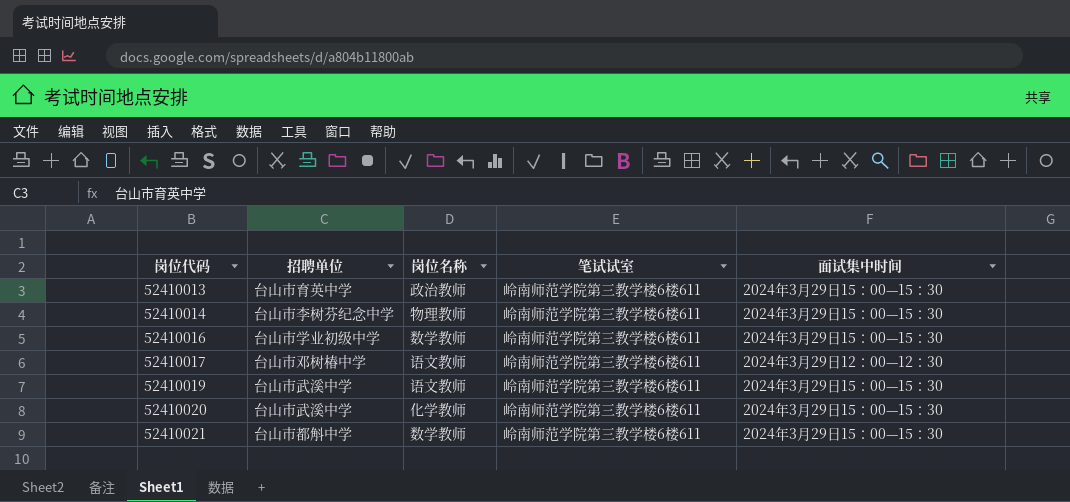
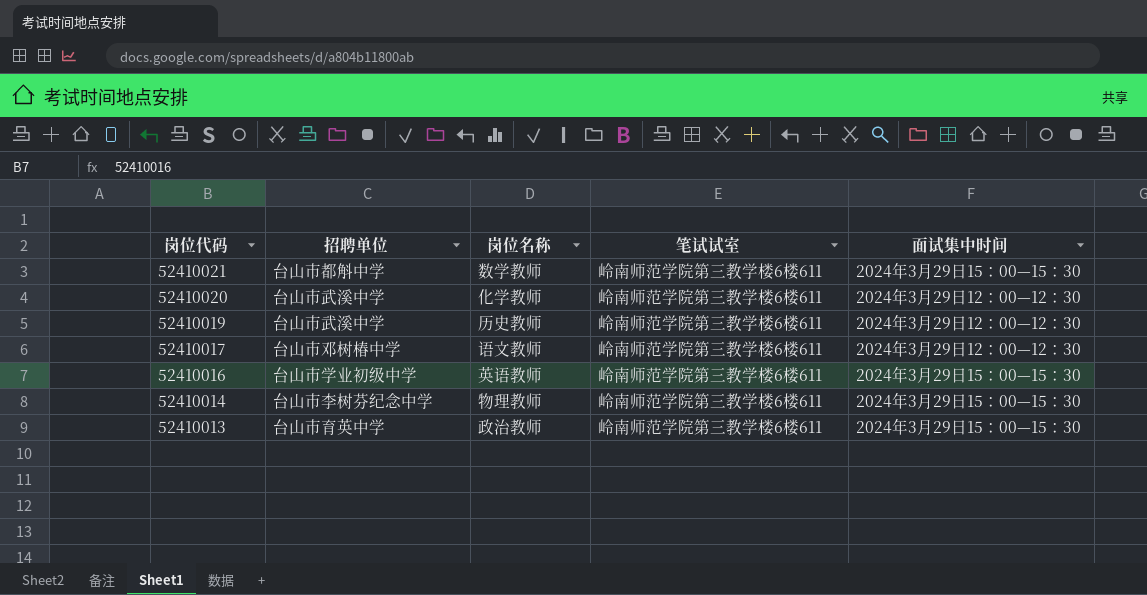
row order: 岗位代码 ascending -> 岗位代码 descending
52410020 | 面试集中时间: 2024年3月29日15：00—15：30 -> 2024年3月29日12：00—12：30
52410019 | 岗位名称: 语文教师 -> 历史教师
52410019 | 面试集中时间: 2024年3月29日15：00—15：30 -> 2024年3月29日12：00—12：30
52410016 | 岗位名称: 数学教师 -> 英语教师

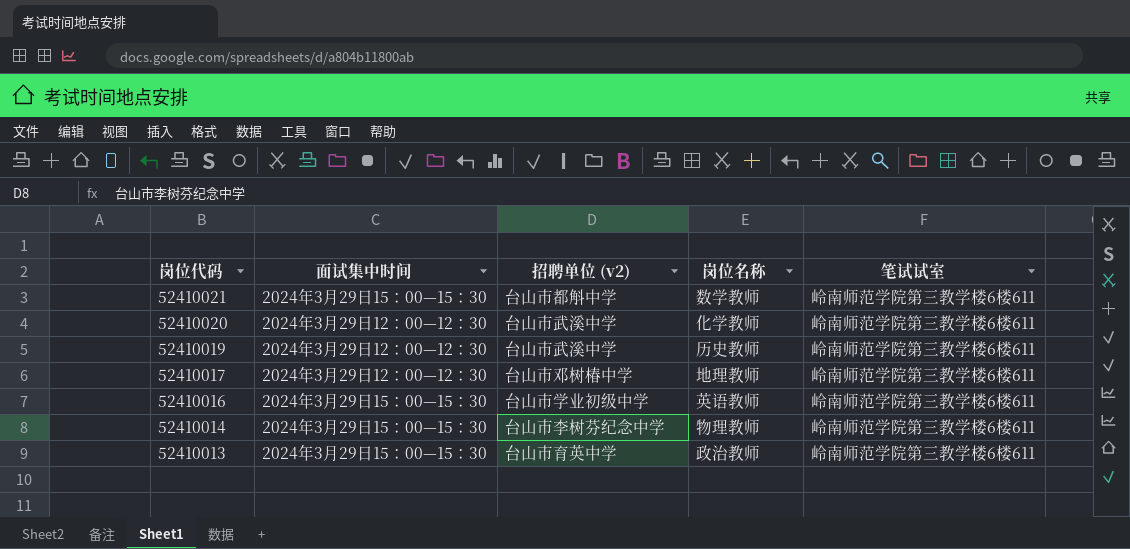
column 面试集中时间 | position: 5 -> 2
column name: 招聘单位 -> 招聘单位 (v2)
52410017 | 岗位名称: 语文教师 -> 地理教师

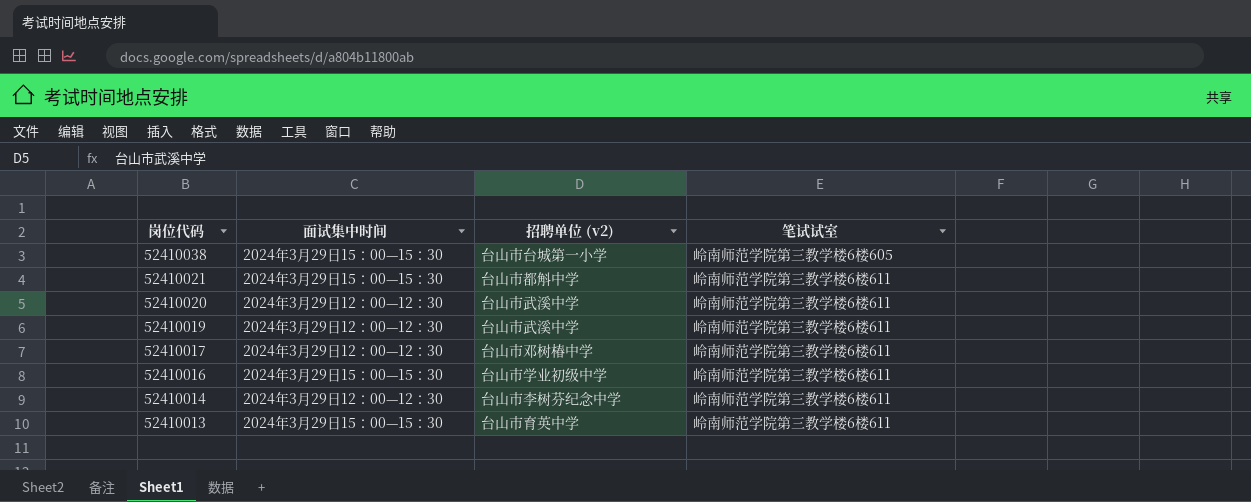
column 岗位名称 | position: 4 -> none
row 52410038: none -> 2024年3月29日15：00—15：30 | 台山市台城第一小学 | 岭南师范学院第三教学楼6楼605
52410014 | 面试集中时间: 2024年3月29日15：00—15：30 -> 2024年3月29日12：00—12：30

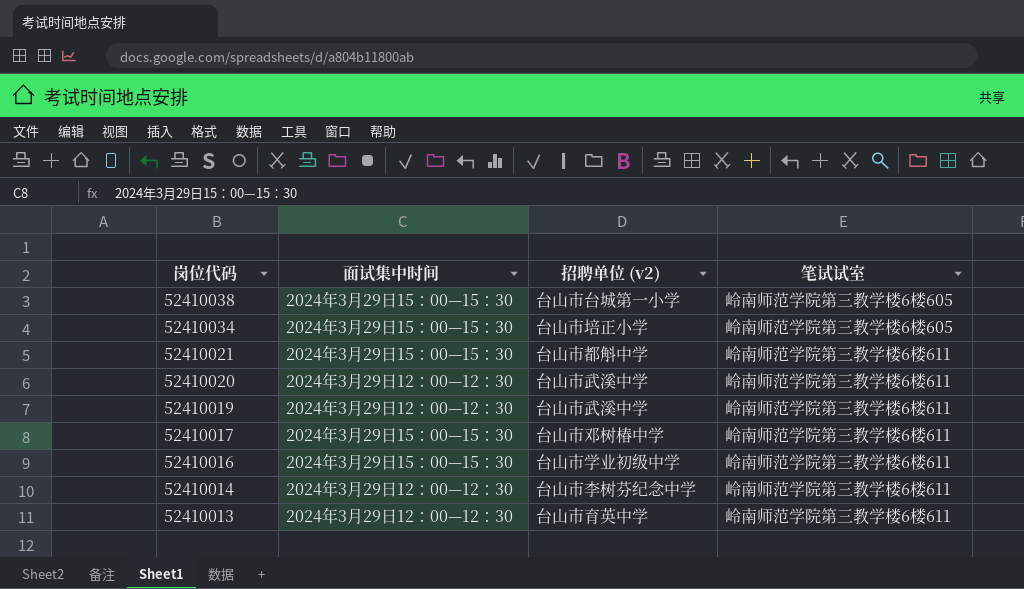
row 52410034: none -> 2024年3月29日15：00—15：30 | 台山市培正小学 | 岭南师范学院第三教学楼6楼605
52410017 | 面试集中时间: 2024年3月29日12：00—12：30 -> 2024年3月29日15：00—15：30
52410013 | 面试集中时间: 2024年3月29日15：00—15：30 -> 2024年3月29日12：00—12：30

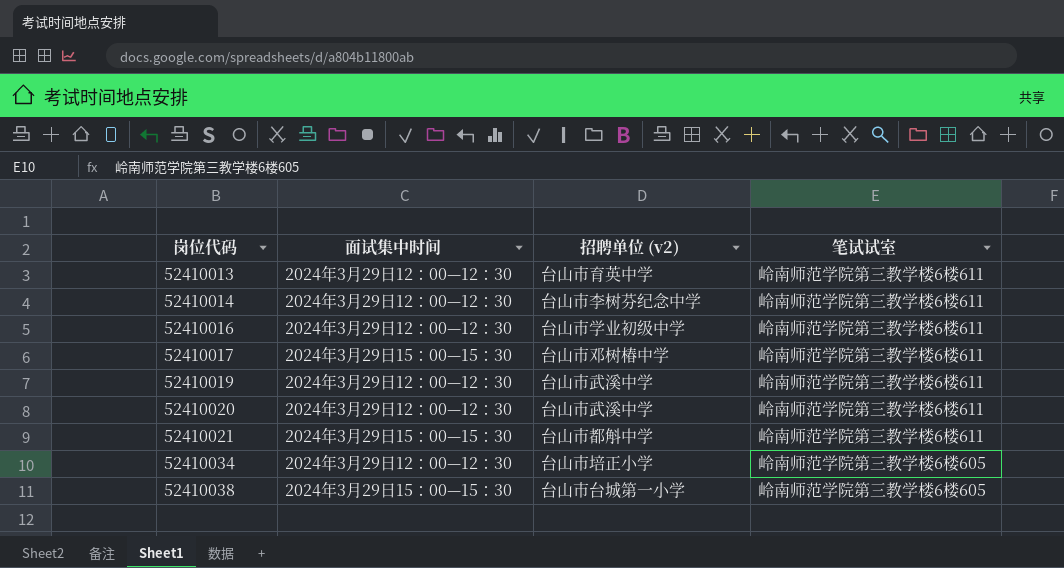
row order: 岗位代码 descending -> 岗位代码 ascending
52410016 | 面试集中时间: 2024年3月29日15：00—15：30 -> 2024年3月29日12：00—12：30
52410034 | 面试集中时间: 2024年3月29日15：00—15：30 -> 2024年3月29日12：00—12：30

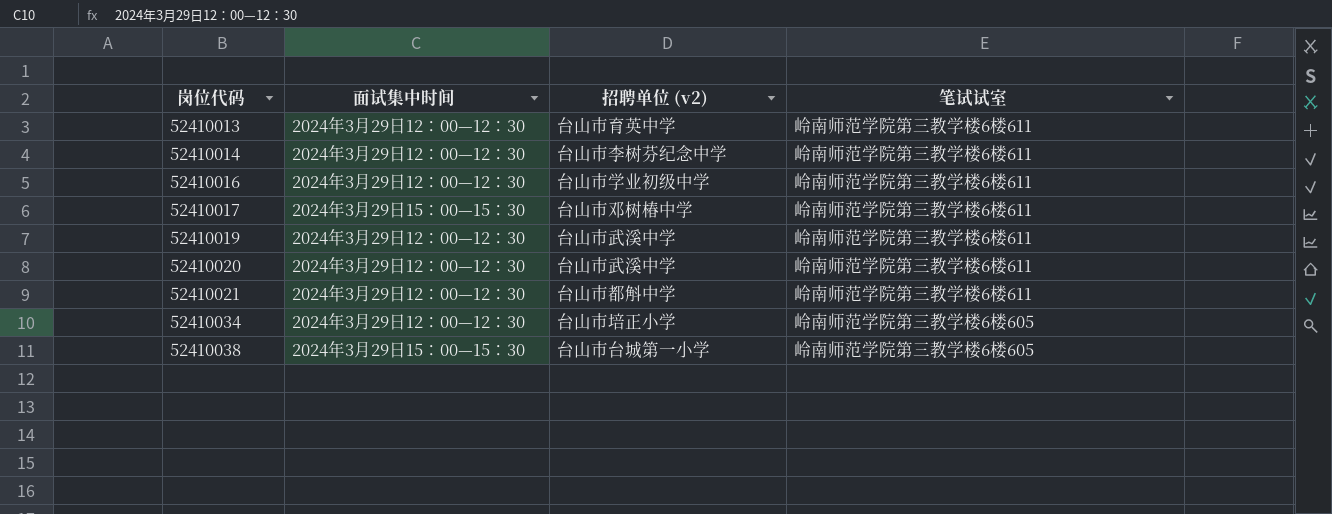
52410021 | 面试集中时间: 2024年3月29日15：00—15：30 -> 2024年3月29日12：00—12：30

